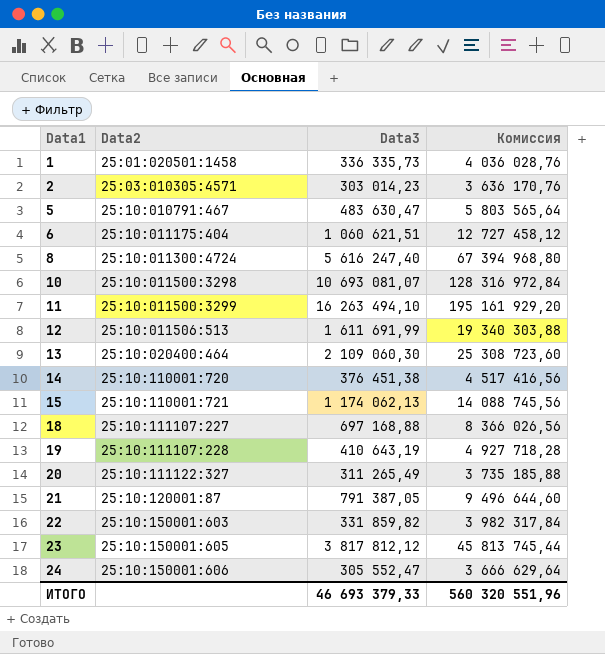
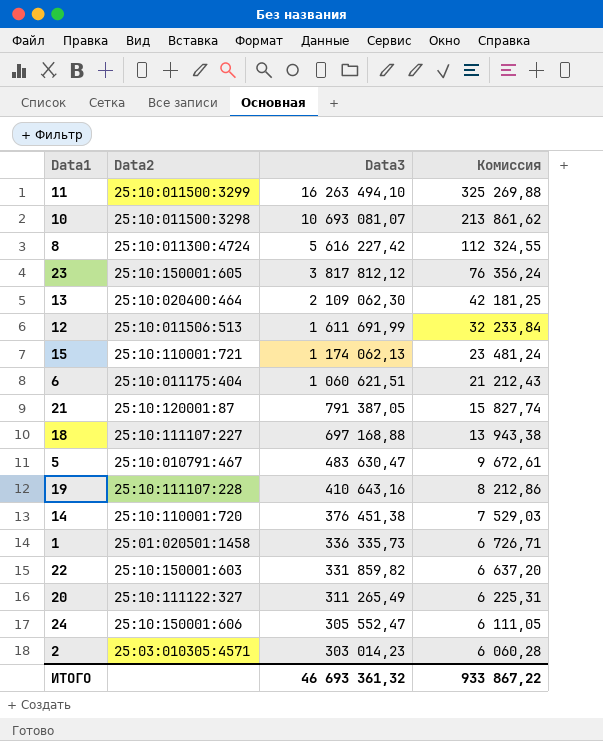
row order: Data1 ascending -> Data3 descending
column Комиссия | formula: [Data3] * 12 -> [Data3] * 0,02
8 | Data3: 5 616 247,40 -> 5 616 227,42
13 | Data3: 2 109 060,30 -> 2 109 062,30
19 | Data3: 410 643,19 -> 410 643,16
ИТОГО | Data3: 46 693 379,33 -> 46 693 361,32
ИТОГО | Комиссия: 560 320 551,96 -> 933 867,22

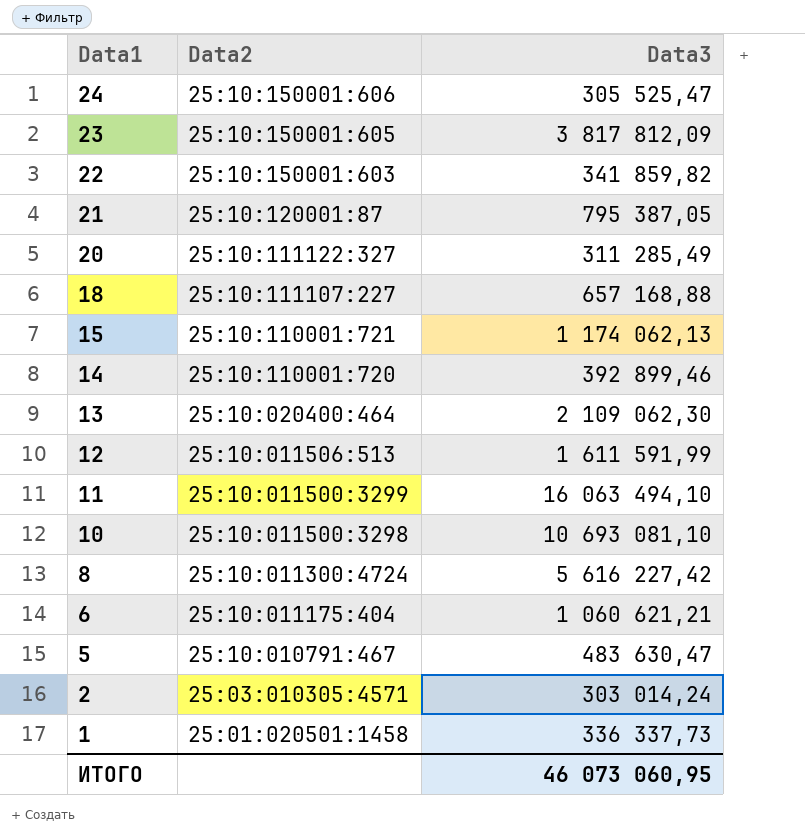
row order: Data3 descending -> Data1 descending
column Комиссия | formula: [Data3] * 0,02 -> none
row 19: 25:10:111107:228 | 410 643,16 | 8 212,86 -> none
24 | Data3: 305 552,47 -> 305 525,47
23 | Data3: 3 817 812,12 -> 3 817 812,09
22 | Data3: 331 859,82 -> 341 859,82
21 | Data3: 791 387,05 -> 795 387,05
20 | Data3: 311 265,49 -> 311 285,49
18 | Data3: 697 168,88 -> 657 168,88
14 | Data3: 376 451,38 -> 392 899,46
12 | Data3: 1 611 691,99 -> 1 611 591,99
11 | Data3: 16 263 494,10 -> 16 063 494,10
10 | Data3: 10 693 081,07 -> 10 693 081,10
6 | Data3: 1 060 621,51 -> 1 060 621,21
2 | Data3: 303 014,23 -> 303 014,24
1 | Data3: 336 335,73 -> 336 337,73
ИТОГО | Data3: 46 693 361,32 -> 46 073 060,95

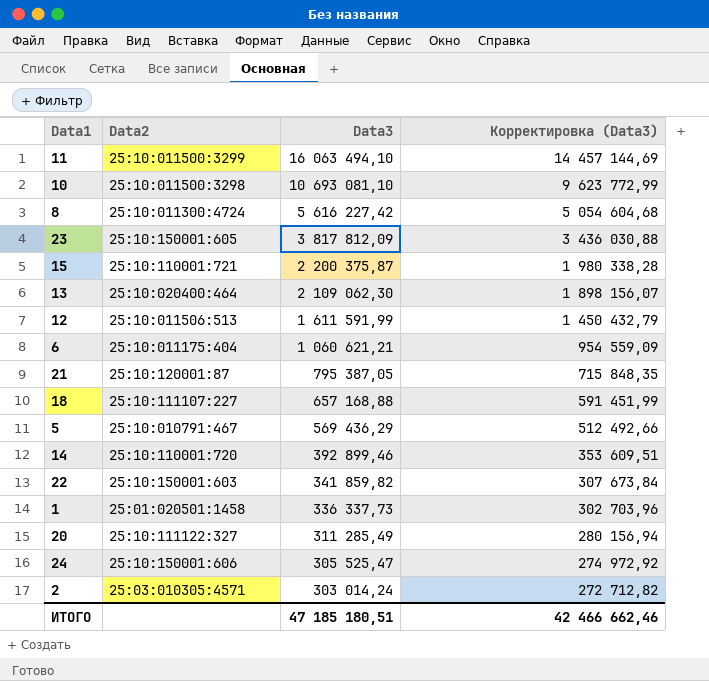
row order: Data1 descending -> Data3 descending
column Корректировка (Data3) | formula: none -> [Data3] * 0,9
15 | Data3: 1 174 062,13 -> 2 200 375,87
5 | Data3: 483 630,47 -> 569 436,29
ИТОГО | Data3: 46 073 060,95 -> 47 185 180,51

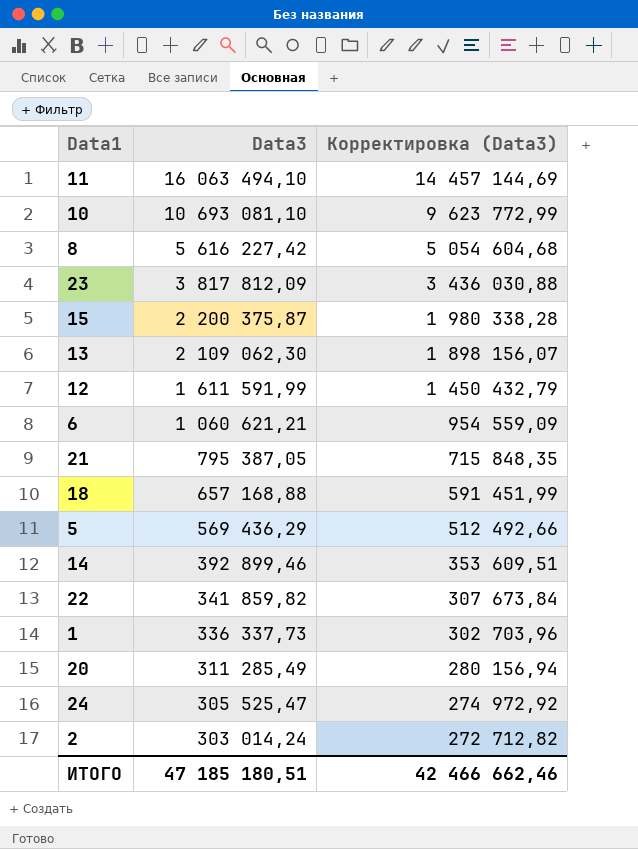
column Data2 | position: 2 -> none

